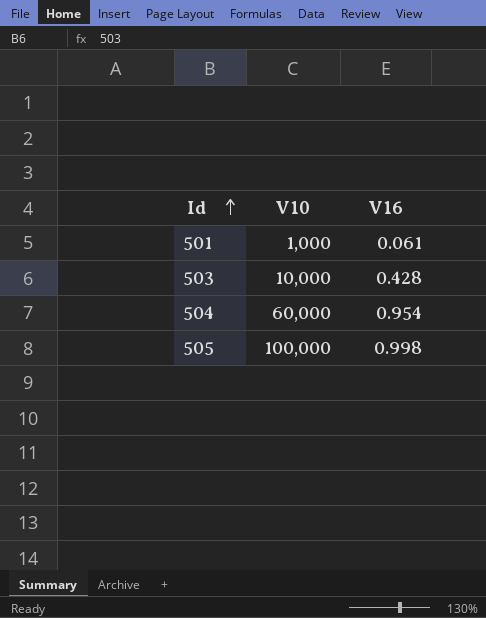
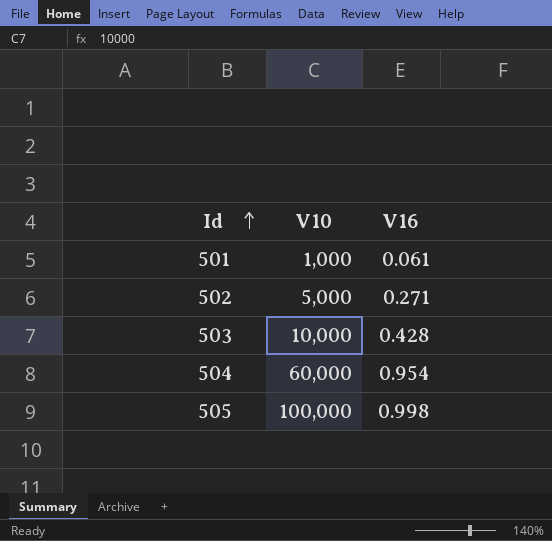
row 502: none -> 5,000 | 0.271

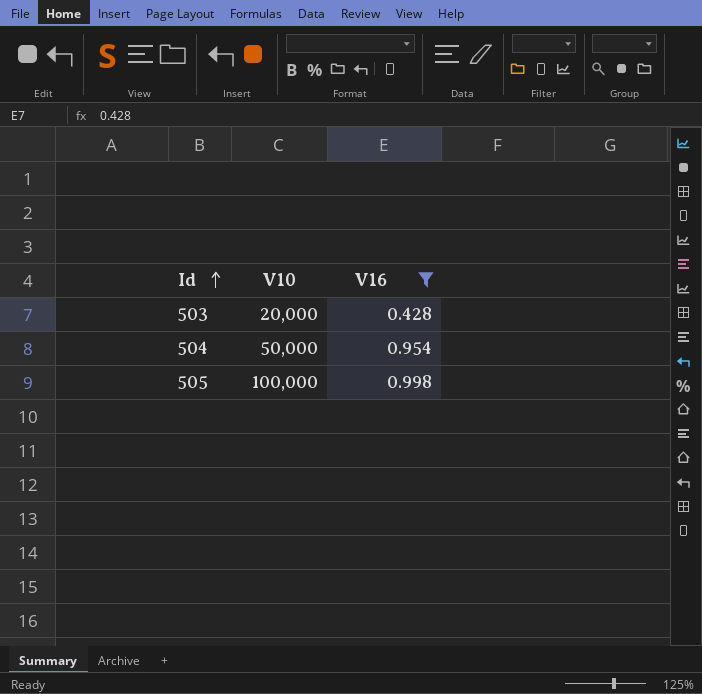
filter: none -> V16 >= 0.428
503 | V10: 10,000 -> 20,000
504 | V10: 60,000 -> 50,000

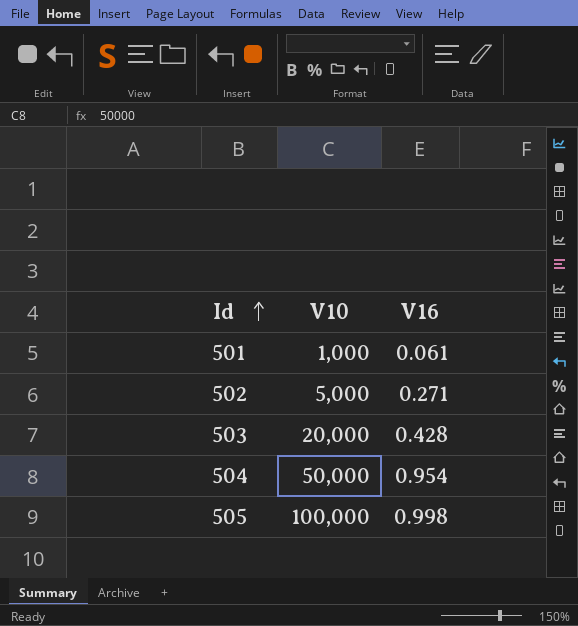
filter: V16 >= 0.428 -> none

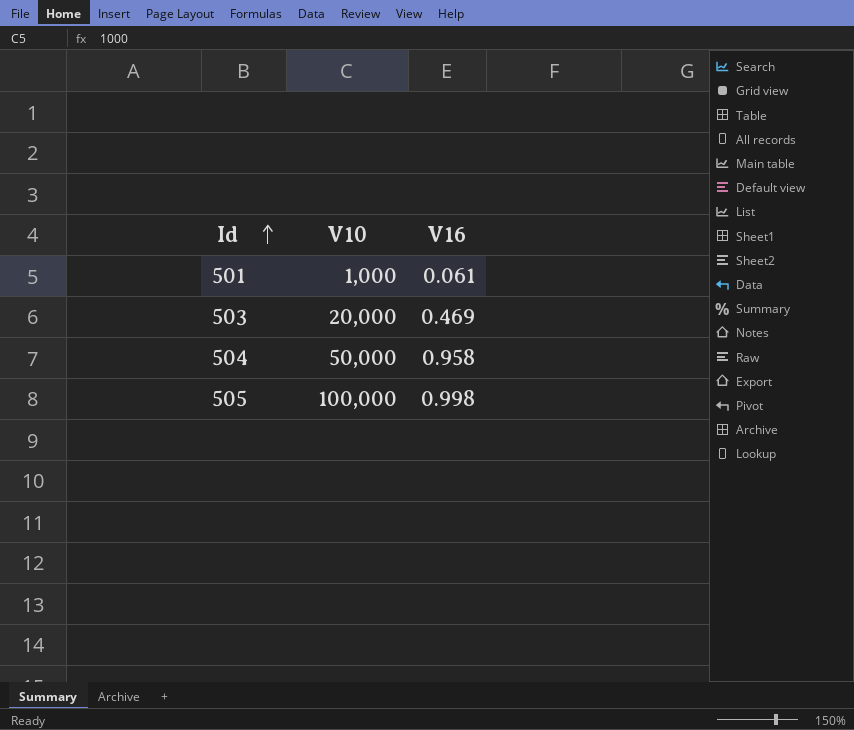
row 502: 5,000 | 0.271 -> none
503 | V16: 0.428 -> 0.469
504 | V16: 0.954 -> 0.958

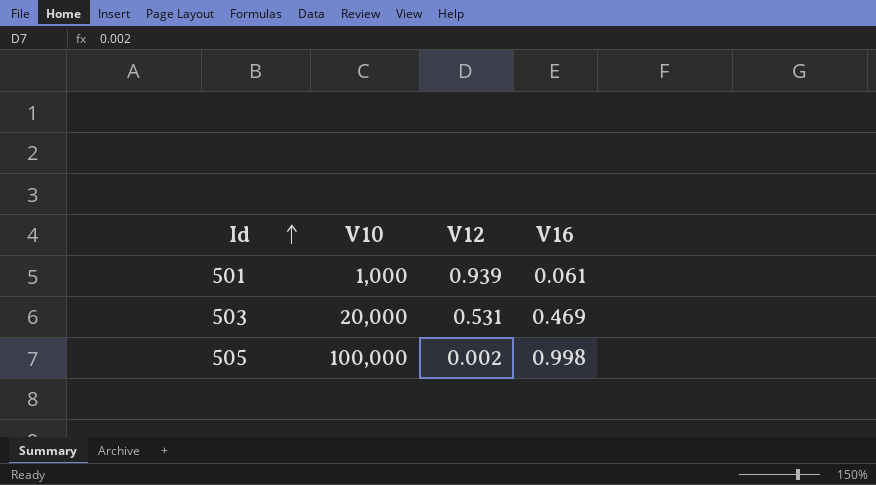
column V12 | position: none -> 3
row 504: 50,000 | 0.958 -> none

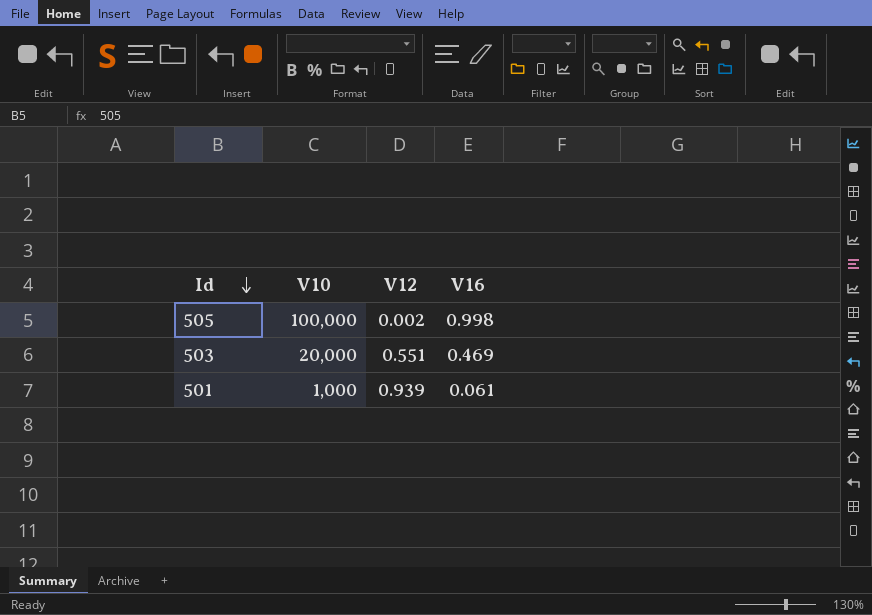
row order: Id ascending -> Id descending
503 | V12: 0.531 -> 0.551

